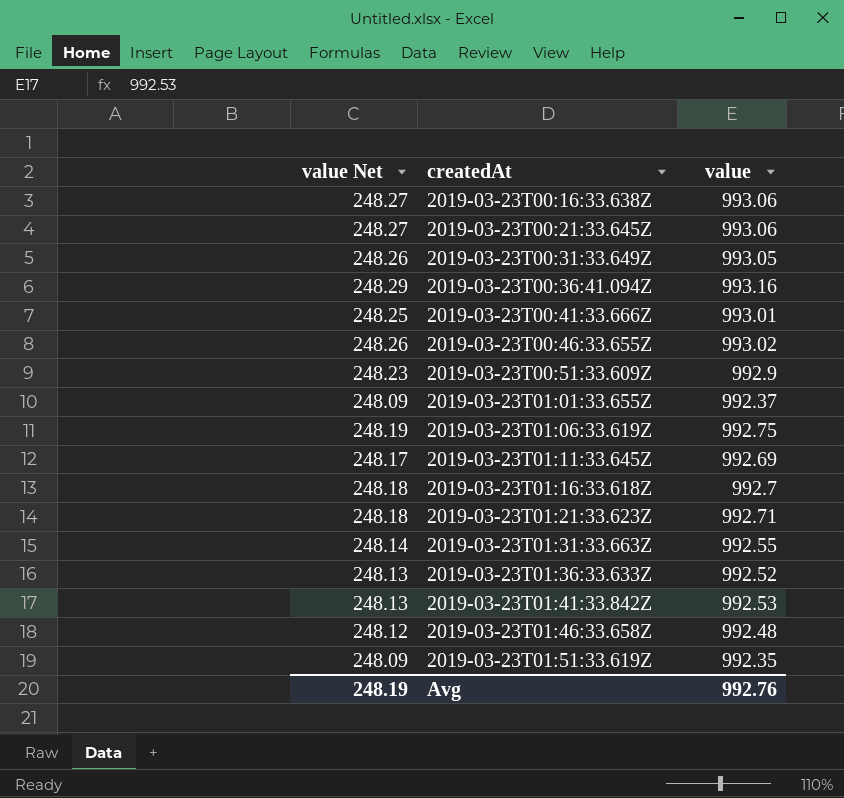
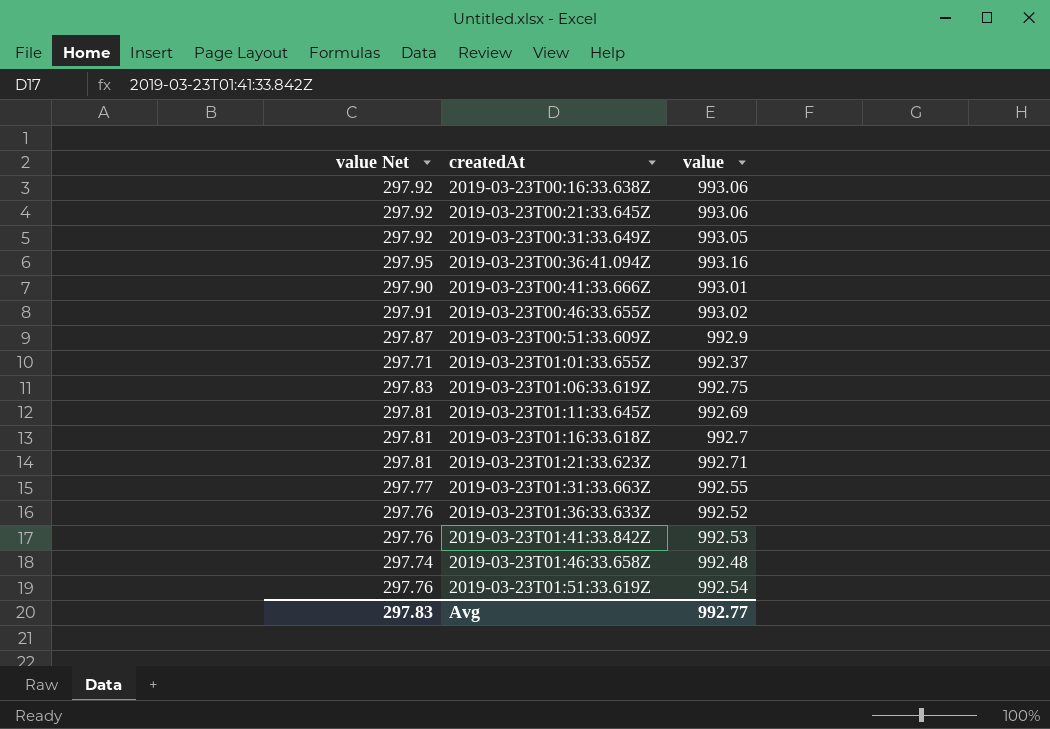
column value Net | formula: [value] * 0.25 -> [value] * 0.3
2019-03-23T01:51:33.619Z | value: 992.35 -> 992.54
Avg | value Net: 248.19 -> 297.83
Avg | value: 992.76 -> 992.77

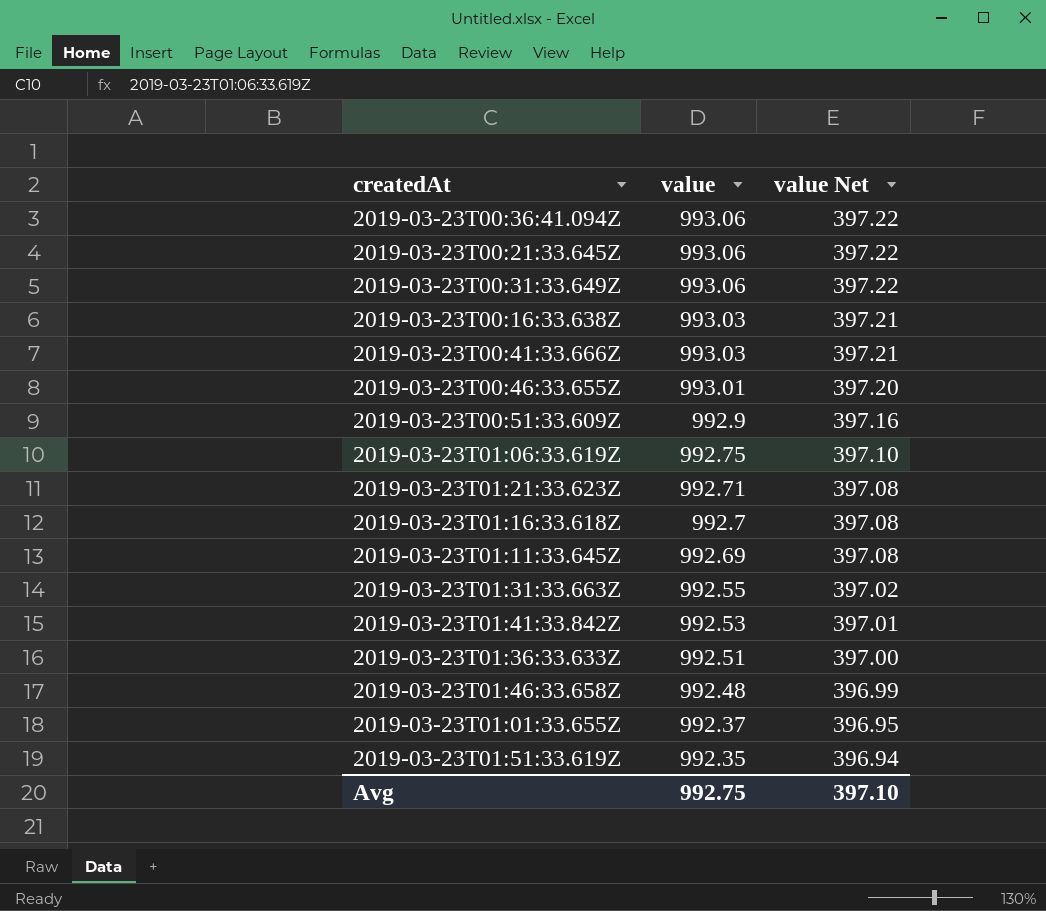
row order: createdAt ascending -> value descending
column value Net | formula: [value] * 0.3 -> [value] * 0.4
column value Net | position: 1 -> 3
2019-03-23T00:36:41.094Z | value: 993.16 -> 993.06
2019-03-23T00:31:33.649Z | value: 993.05 -> 993.06
2019-03-23T00:16:33.638Z | value: 993.06 -> 993.03
2019-03-23T00:41:33.666Z | value: 993.01 -> 993.03
2019-03-23T00:46:33.655Z | value: 993.02 -> 993.01
2019-03-23T01:36:33.633Z | value: 992.52 -> 992.51
2019-03-23T01:51:33.619Z | value: 992.54 -> 992.35
Avg | value: 992.77 -> 992.75
Avg | value Net: 297.83 -> 397.10

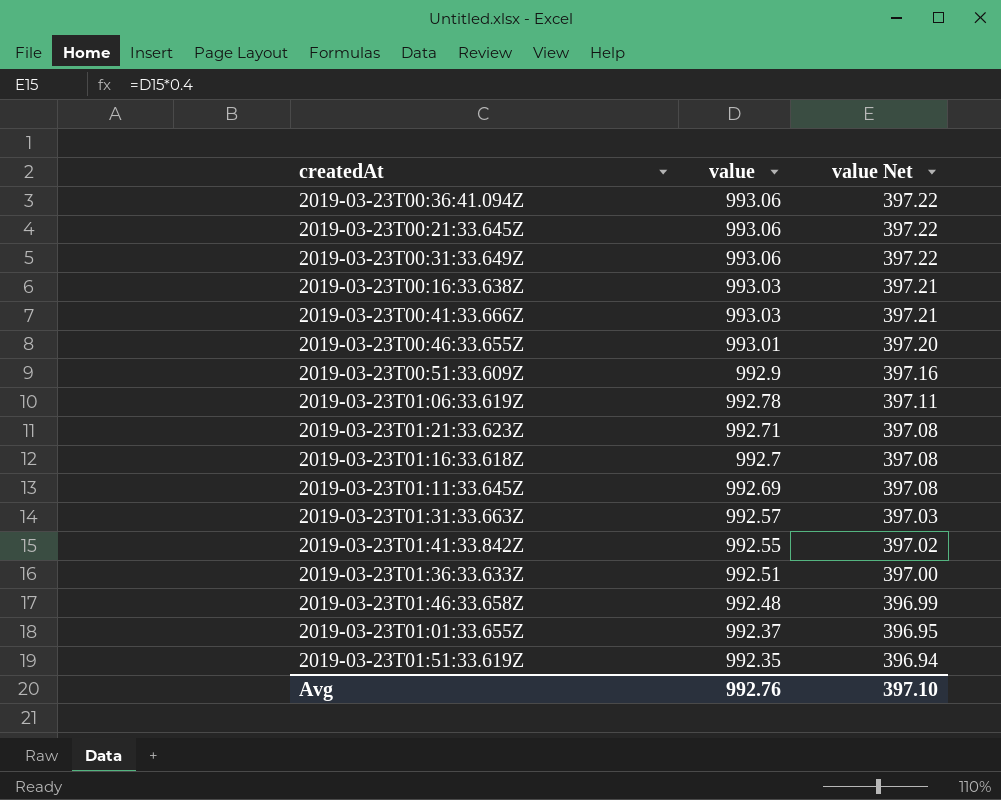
2019-03-23T01:06:33.619Z | value: 992.75 -> 992.78
2019-03-23T01:06:33.619Z | value Net: 397.10 -> 397.11
2019-03-23T01:31:33.663Z | value: 992.55 -> 992.57
2019-03-23T01:31:33.663Z | value Net: 397.02 -> 397.03
2019-03-23T01:41:33.842Z | value: 992.53 -> 992.55
2019-03-23T01:41:33.842Z | value Net: 397.01 -> 397.02
Avg | value: 992.75 -> 992.76

